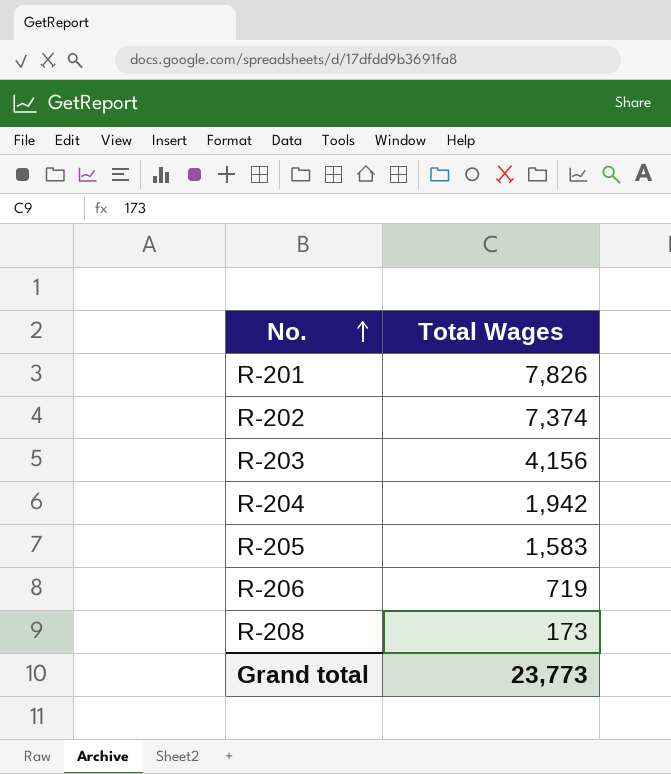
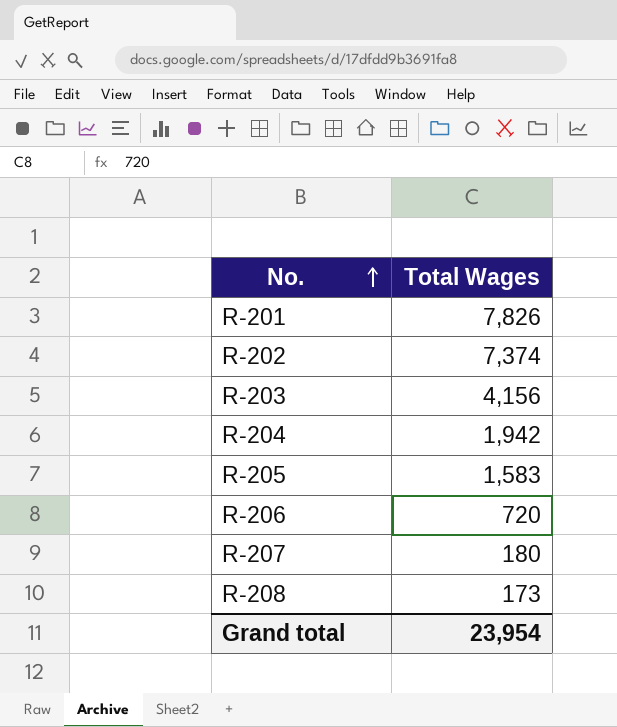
R-206 | Total Wages: 719 -> 720
row R-207: none -> 180
Grand total | Total Wages: 23,773 -> 23,954

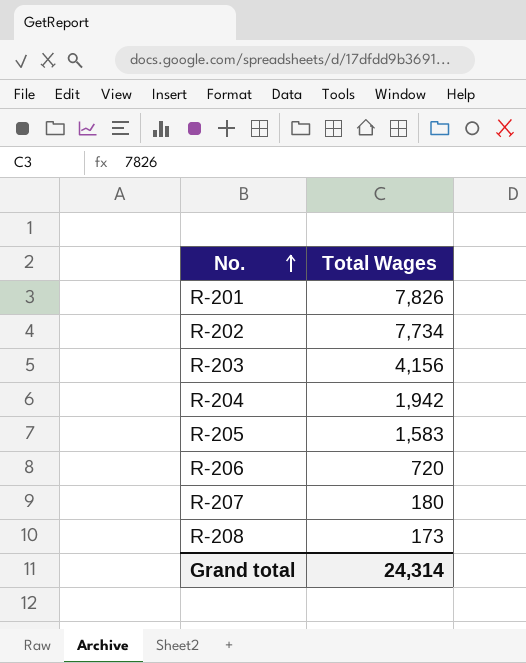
R-202 | Total Wages: 7,374 -> 7,734
Grand total | Total Wages: 23,954 -> 24,314

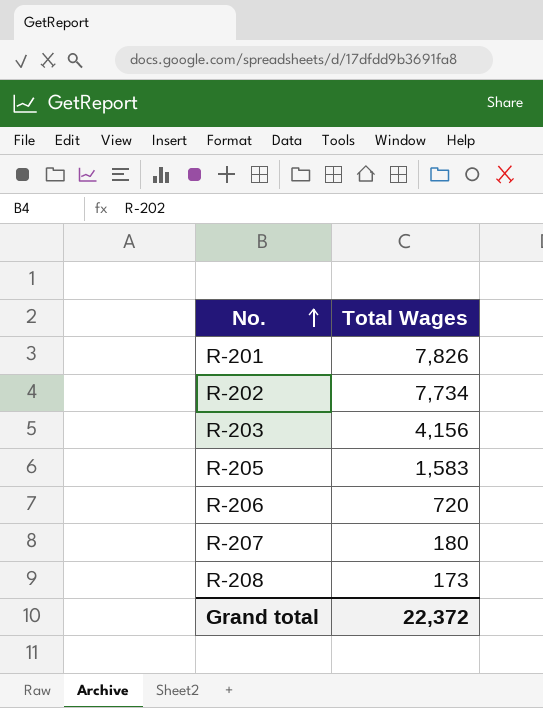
row R-204: 1,942 -> none
Grand total | Total Wages: 24,314 -> 22,372

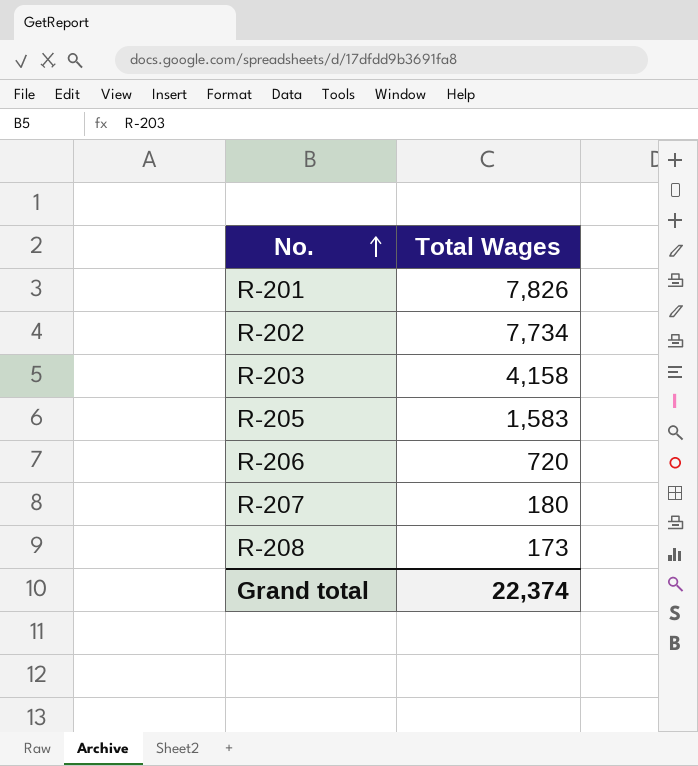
R-203 | Total Wages: 4,156 -> 4,158
Grand total | Total Wages: 22,372 -> 22,374

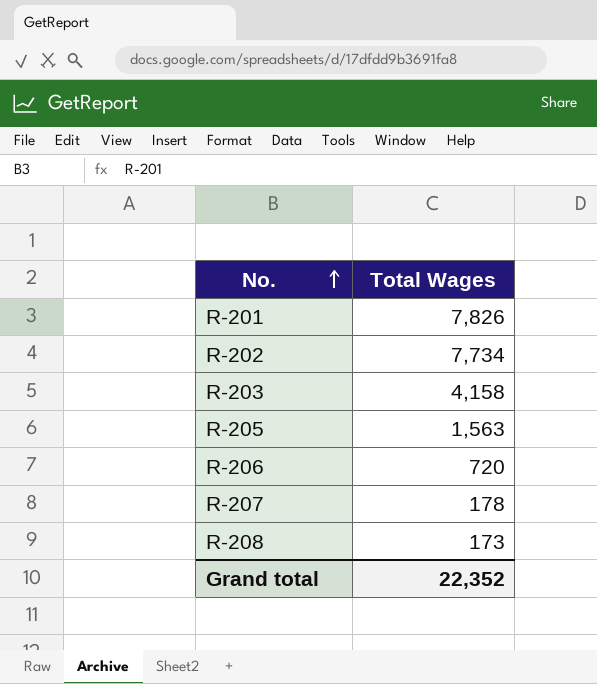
R-205 | Total Wages: 1,583 -> 1,563
R-207 | Total Wages: 180 -> 178
Grand total | Total Wages: 22,374 -> 22,352

